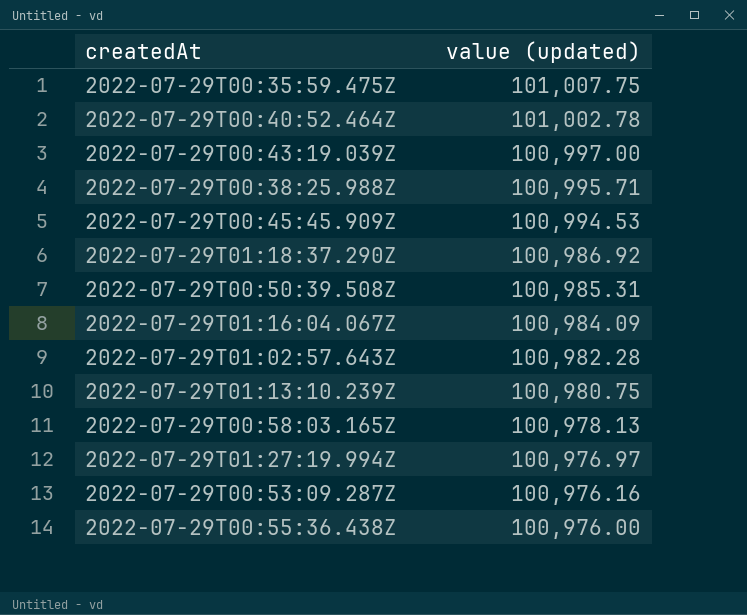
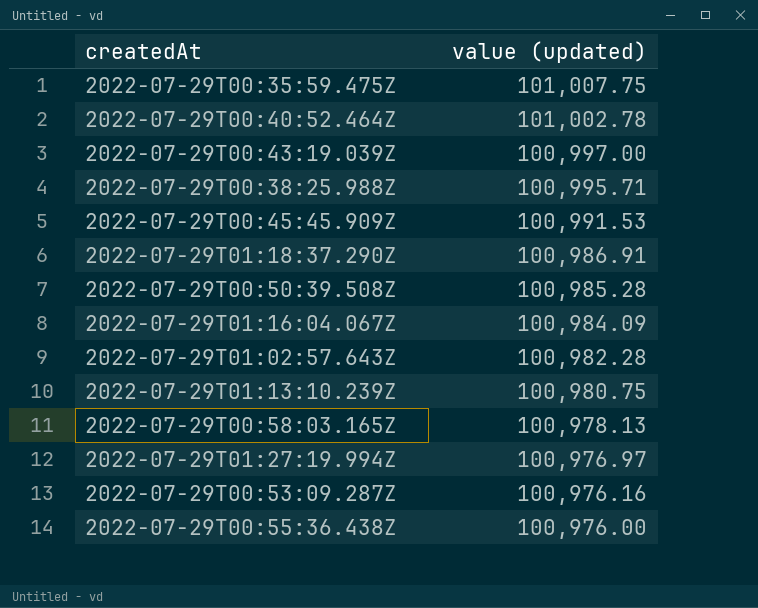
2022-07-29T00:45:45.909Z | value (updated): 100,994.53 -> 100,991.53
2022-07-29T01:18:37.290Z | value (updated): 100,986.92 -> 100,986.91
2022-07-29T00:50:39.508Z | value (updated): 100,985.31 -> 100,985.28

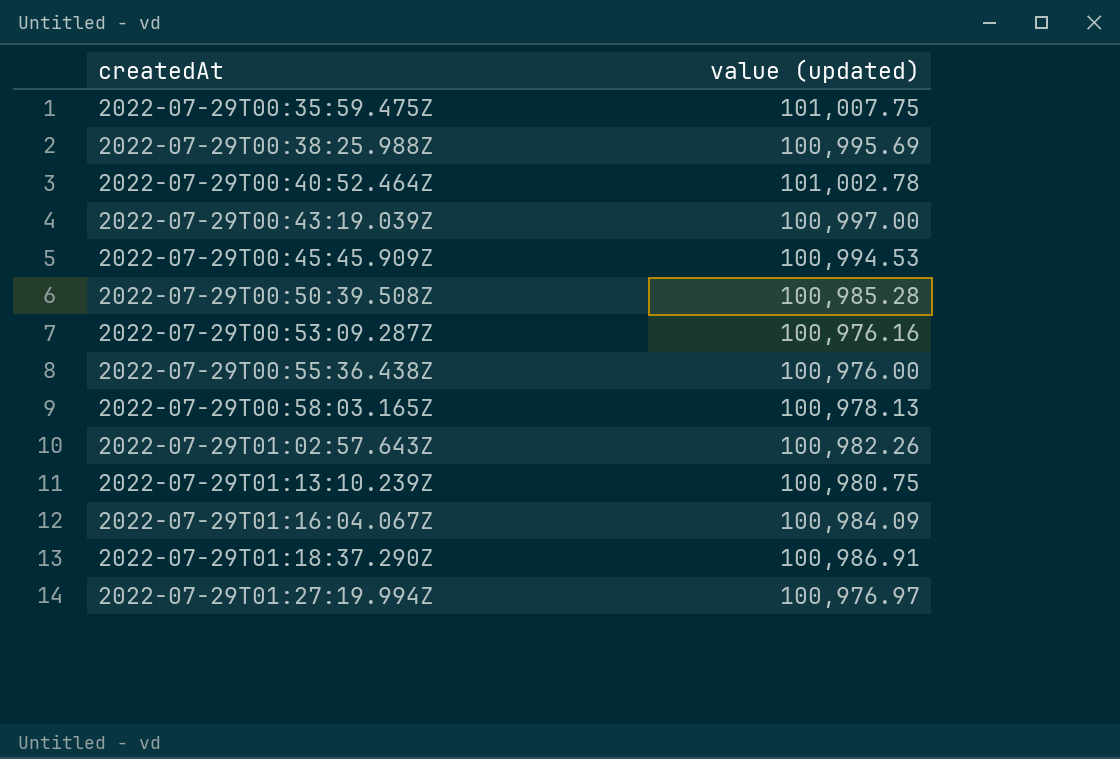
row order: value (updated) descending -> createdAt ascending
2022-07-29T00:38:25.988Z | value (updated): 100,995.71 -> 100,995.69
2022-07-29T00:45:45.909Z | value (updated): 100,991.53 -> 100,994.53
2022-07-29T01:02:57.643Z | value (updated): 100,982.28 -> 100,982.26

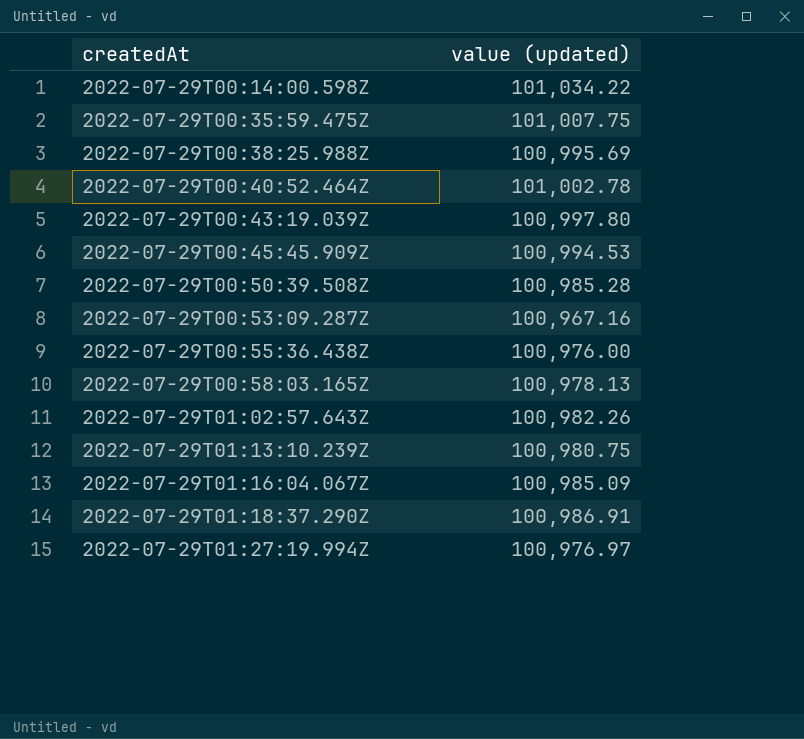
row 2022-07-29T00:14:00.598Z: none -> 101,034.22
2022-07-29T00:43:19.039Z | value (updated): 100,997.00 -> 100,997.80
2022-07-29T00:53:09.287Z | value (updated): 100,976.16 -> 100,967.16
2022-07-29T01:16:04.067Z | value (updated): 100,984.09 -> 100,985.09

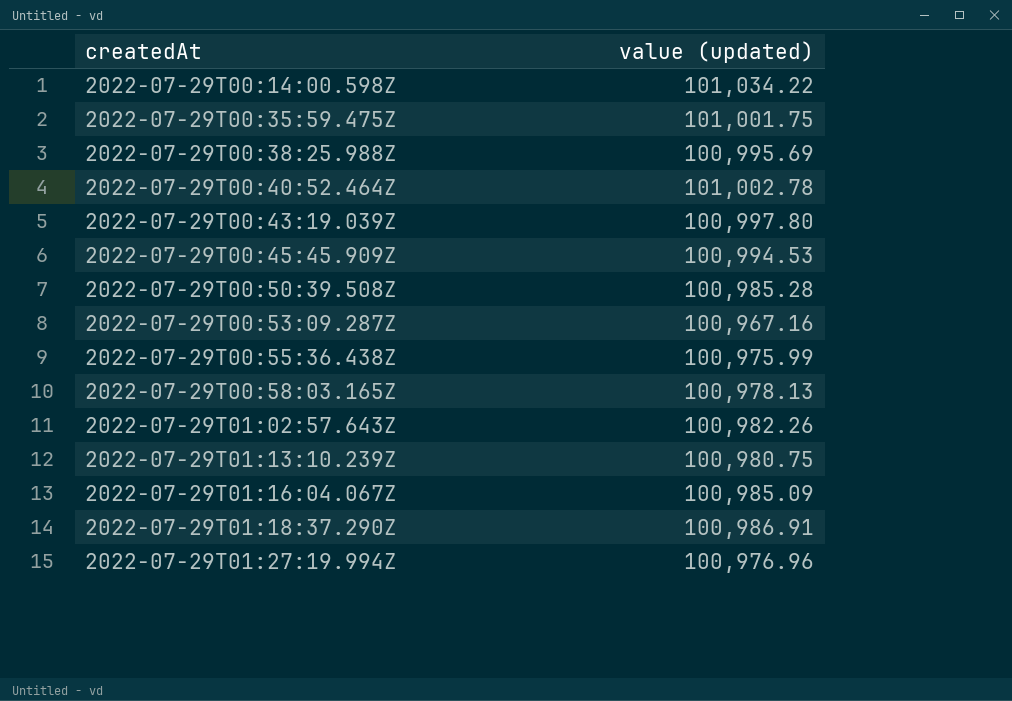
2022-07-29T00:35:59.475Z | value (updated): 101,007.75 -> 101,001.75
2022-07-29T00:55:36.438Z | value (updated): 100,976.00 -> 100,975.99
2022-07-29T01:27:19.994Z | value (updated): 100,976.97 -> 100,976.96

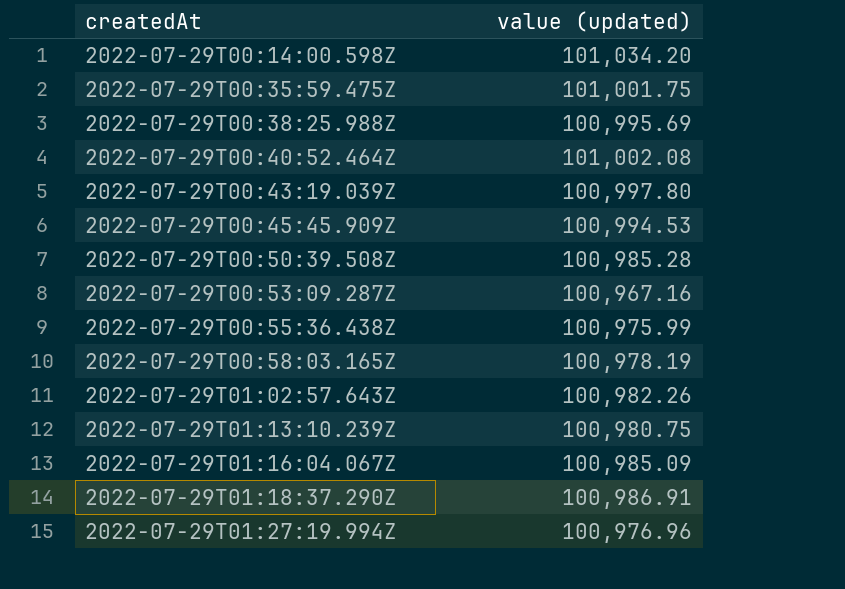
2022-07-29T00:14:00.598Z | value (updated): 101,034.22 -> 101,034.20
2022-07-29T00:40:52.464Z | value (updated): 101,002.78 -> 101,002.08
2022-07-29T00:58:03.165Z | value (updated): 100,978.13 -> 100,978.19

